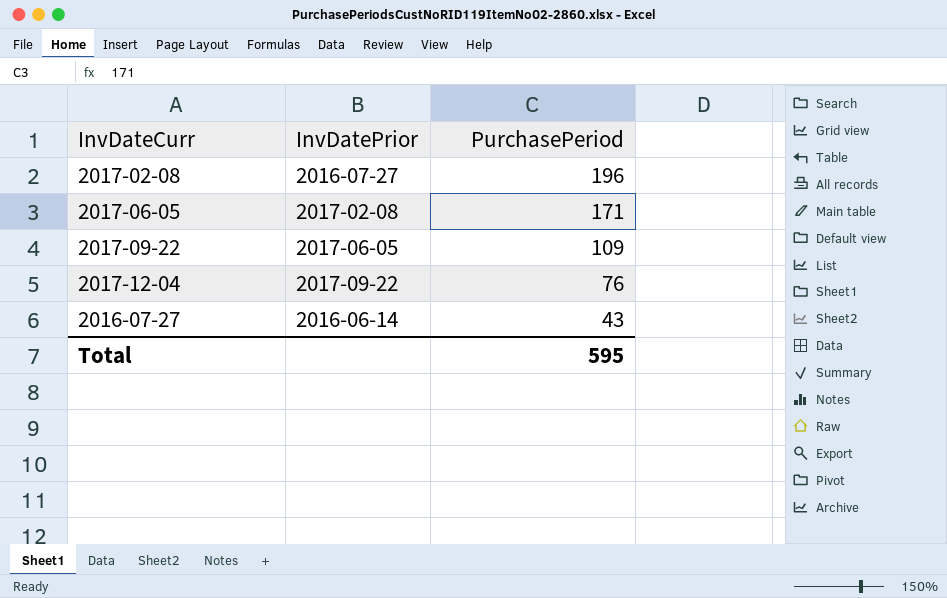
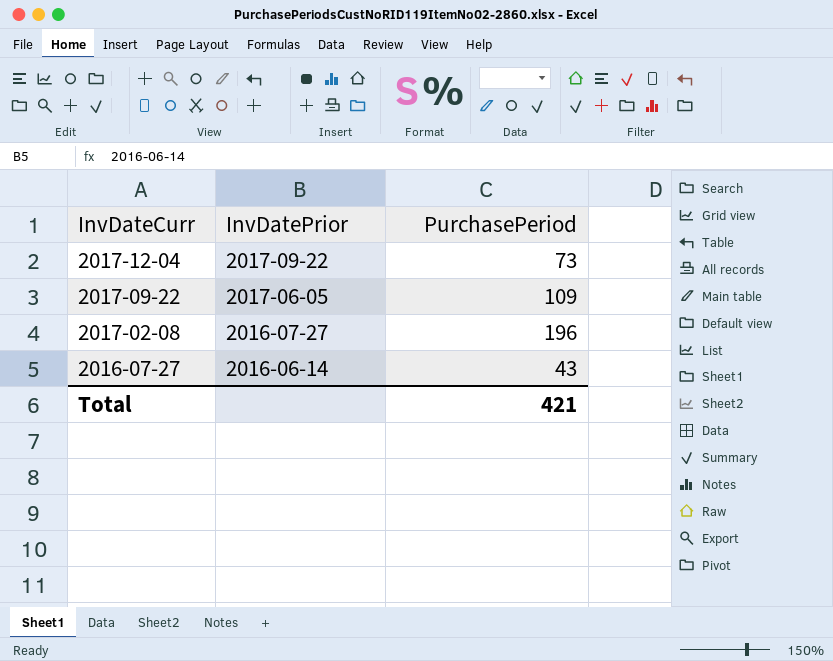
row order: PurchasePeriod descending -> InvDateCurr descending
row 2017-06-05: 2017-02-08 | 171 -> none
2017-12-04 | PurchasePeriod: 76 -> 73
Total | PurchasePeriod: 595 -> 421

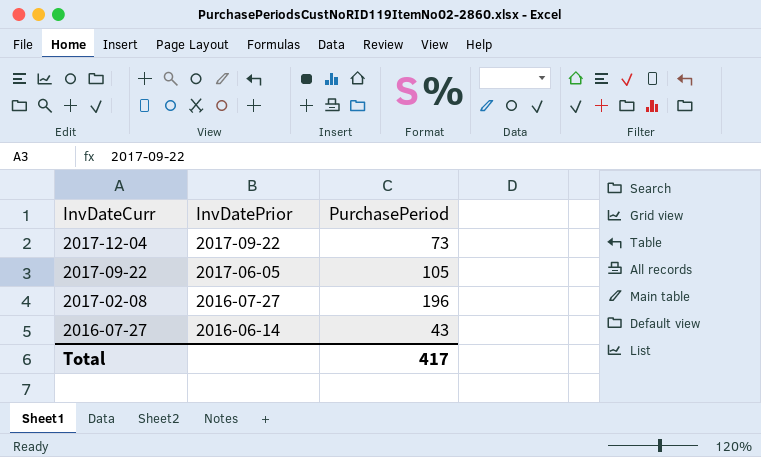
2017-09-22 | PurchasePeriod: 109 -> 105
Total | PurchasePeriod: 421 -> 417

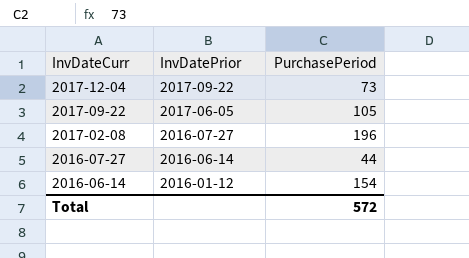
2016-07-27 | PurchasePeriod: 43 -> 44
row 2016-06-14: none -> 2016-01-12 | 154
Total | PurchasePeriod: 417 -> 572

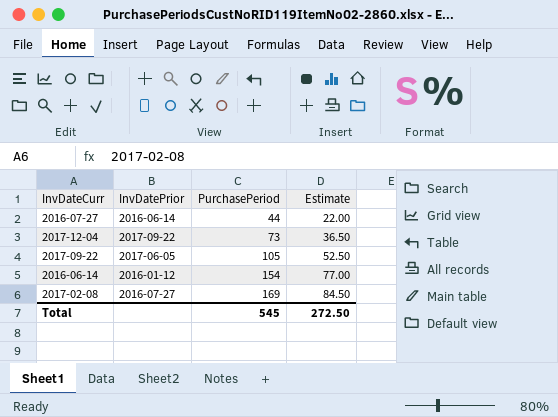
row order: InvDateCurr descending -> PurchasePeriod ascending
column Estimate | formula: none -> [PurchasePeriod] * 0.5
2017-02-08 | PurchasePeriod: 196 -> 169
Total | PurchasePeriod: 572 -> 545

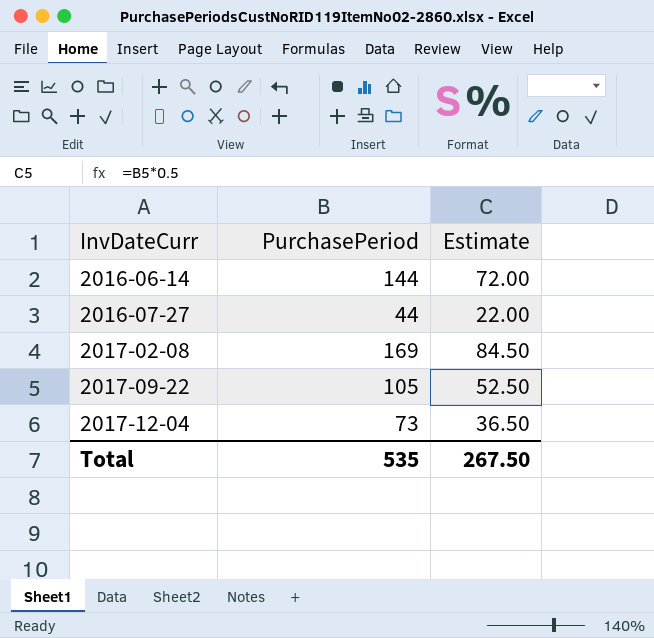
row order: PurchasePeriod ascending -> InvDateCurr ascending
column InvDatePrior | position: 2 -> none
2016-06-14 | PurchasePeriod: 154 -> 144
2016-06-14 | Estimate: 77.00 -> 72.00
Total | PurchasePeriod: 545 -> 535
Total | Estimate: 272.50 -> 267.50

